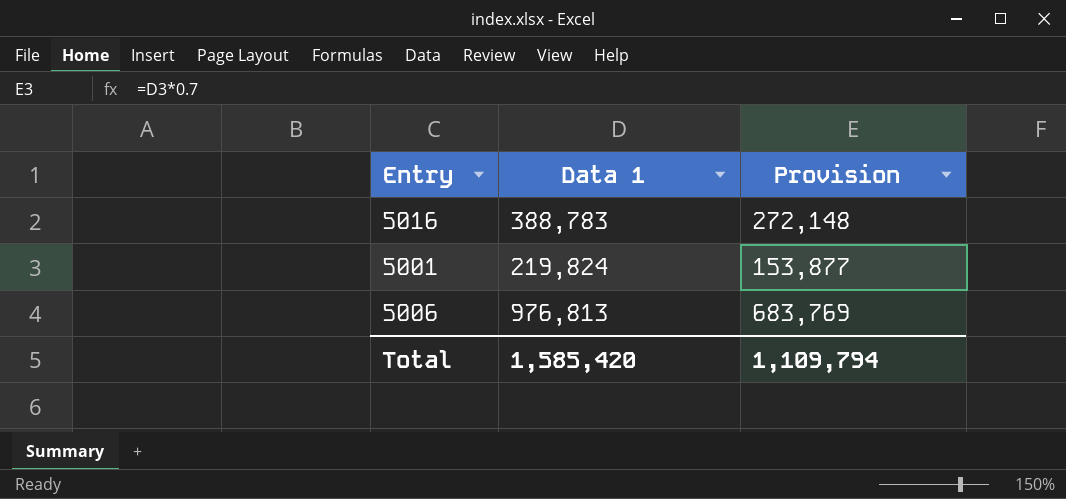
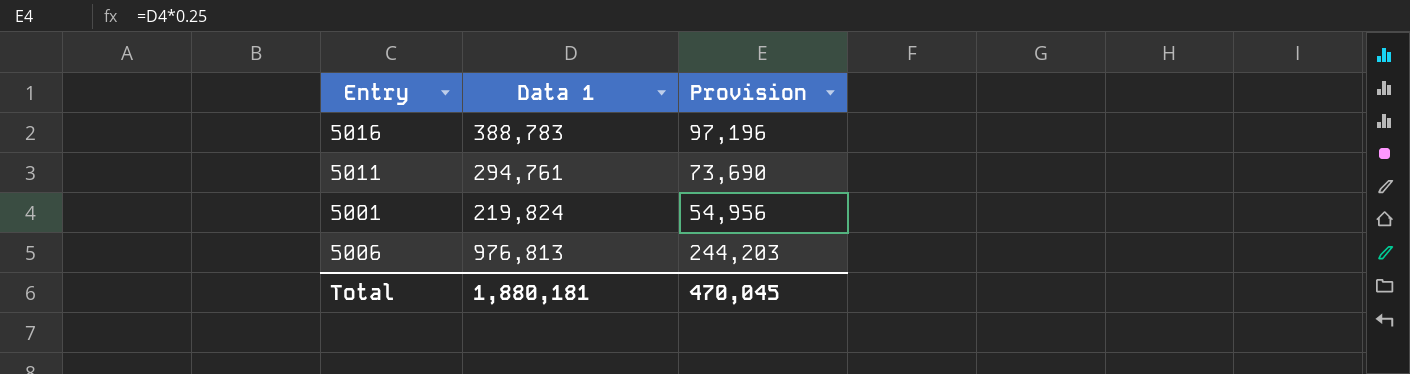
column Provision | formula: [Data 1] * 0.7 -> [Data 1] * 0.25
row 5011: none -> 294,761 | 73,690
Total | Data 1: 1,585,420 -> 1,880,181
Total | Provision: 1,109,794 -> 470,045

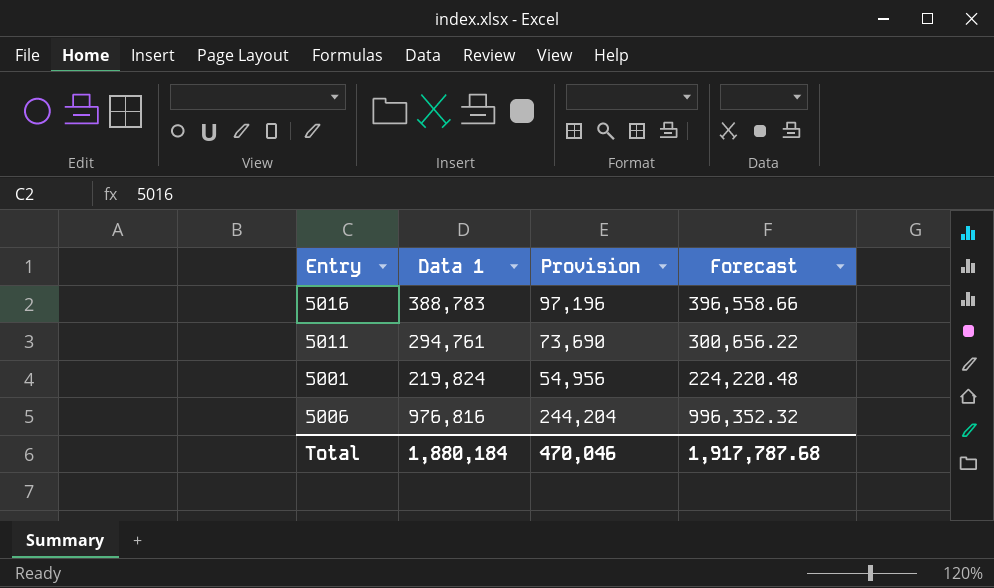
column Forecast | formula: none -> [Data 1] * 1.02
5006 | Data 1: 976,813 -> 976,816
5006 | Provision: 244,203 -> 244,204
Total | Data 1: 1,880,181 -> 1,880,184
Total | Provision: 470,045 -> 470,046

